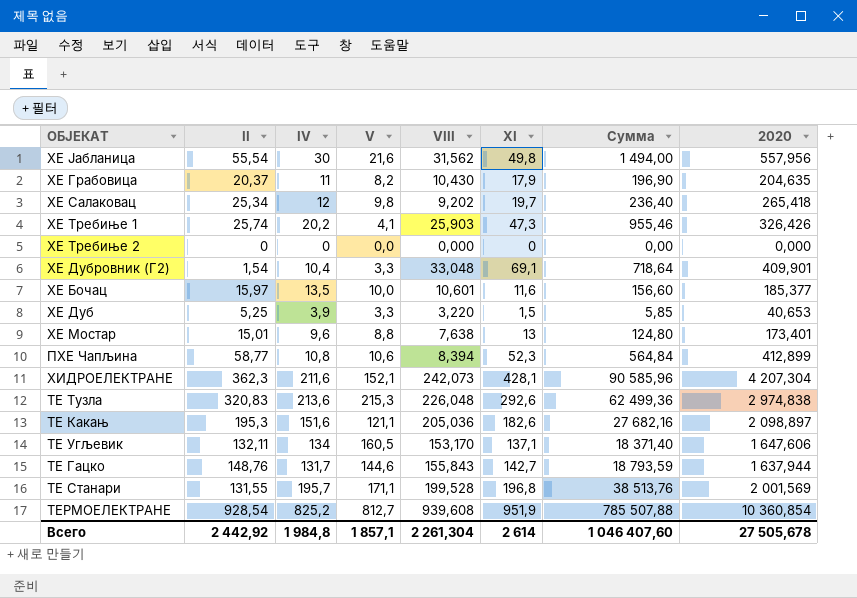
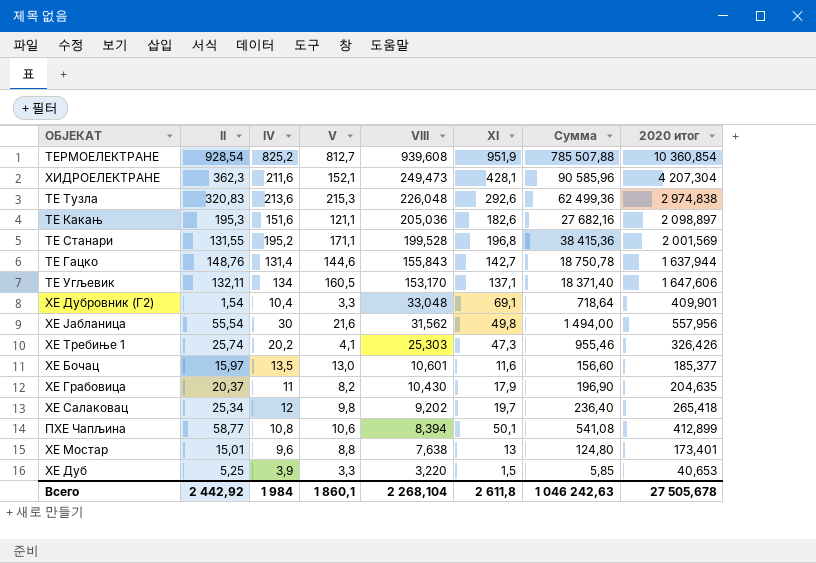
row order: none -> VIII descending
column name: 2020 -> 2020 итог
row ХЕ Требиње 2: 0 | 0 | 0,0 | 0,000 | 0 | 0,00 | 0,000 -> none
ХИДРОЕЛЕКТРАНЕ | VIII: 242,073 -> 249,473
ТЕ Станари | IV: 195,7 -> 195,2
ТЕ Станари | Сумма: 38 513,76 -> 38 415,36
ТЕ Гацко | IV: 131,7 -> 131,4
ТЕ Гацко | Сумма: 18 793,59 -> 18 750,78
ХЕ Требиње 1 | VIII: 25,903 -> 25,303
ХЕ Бочац | V: 10,0 -> 13,0
ПХЕ Чапљина | XI: 52,3 -> 50,1
ПХЕ Чапљина | Сумма: 564,84 -> 541,08
Всего | IV: 1 984,8 -> 1 984
Всего | V: 1 857,1 -> 1 860,1
Всего | VIII: 2 261,304 -> 2 268,104
Всего | XI: 2 614 -> 2 611,8
Всего | Сумма: 1 046 407,60 -> 1 046 242,63

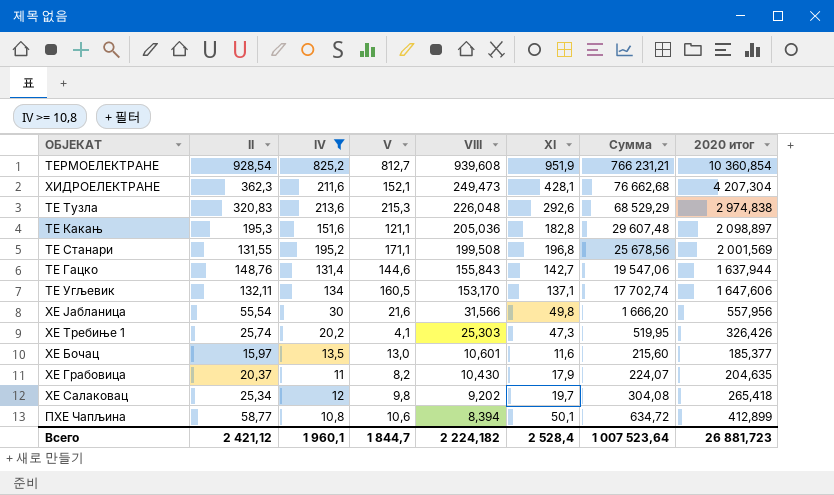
filter: none -> IV >= 10,8
column Сумма | formula: [IV] * [XI] -> [II] * [IV]
ТЕ Какањ | XI: 182,6 -> 182,8
ТЕ Станари | VIII: 199,528 -> 199,508
ХЕ Јабланица | VIII: 31,562 -> 31,566
Всего | II: 2 442,92 -> 2 421,12
Всего | IV: 1 984 -> 1 960,1
Всего | V: 1 860,1 -> 1 844,7
Всего | VIII: 2 268,104 -> 2 224,182
Всего | XI: 2 611,8 -> 2 528,4
Всего | Сумма: 1 046 242,63 -> 1 007 523,64
Всего | 2020 итог: 27 505,678 -> 26 881,723

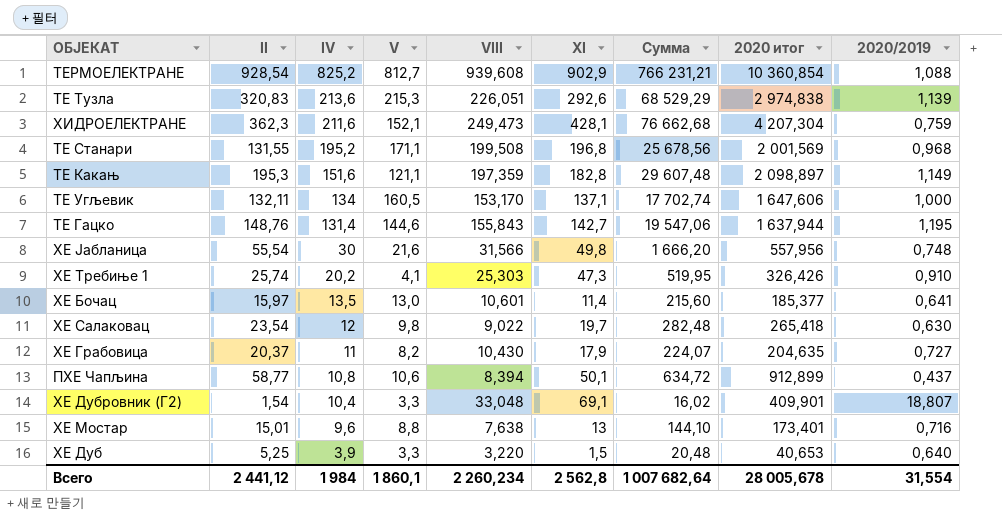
filter: IV >= 10,8 -> none
row order: VIII descending -> IV descending
column 2020/2019 | position: none -> 9
ТЕРМОЕЛЕКТРАНЕ | XI: 951,9 -> 902,9
ТЕ Тузла | VIII: 226,048 -> 226,051
ТЕ Какањ | VIII: 205,036 -> 197,359
ХЕ Бочац | XI: 11,6 -> 11,4
ХЕ Салаковац | II: 25,34 -> 23,54
ХЕ Салаковац | VIII: 9,202 -> 9,022
ХЕ Салаковац | Сумма: 304,08 -> 282,48
ПХЕ Чапљина | 2020 итог: 412,899 -> 912,899
Всего | II: 2 421,12 -> 2 441,12
Всего | IV: 1 960,1 -> 1 984
Всего | V: 1 844,7 -> 1 860,1
Всего | VIII: 2 224,182 -> 2 260,234
Всего | XI: 2 528,4 -> 2 562,8
Всего | Сумма: 1 007 523,64 -> 1 007 682,64
Всего | 2020 итог: 26 881,723 -> 28 005,678

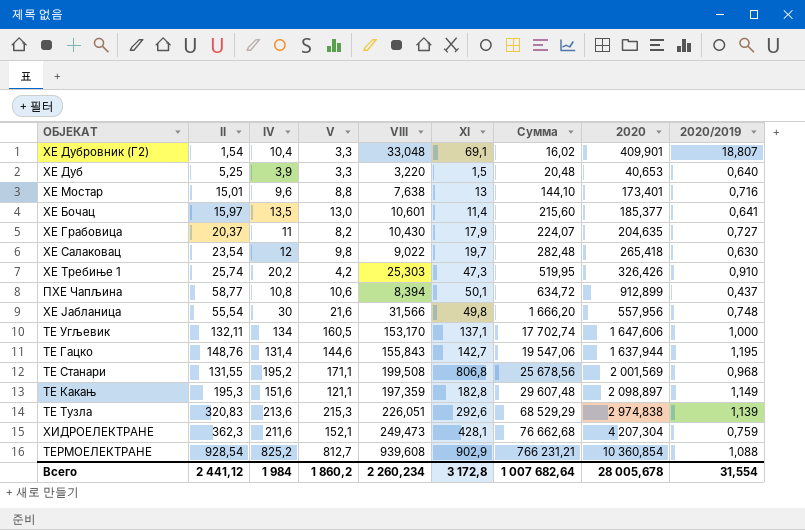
row order: IV descending -> Сумма ascending
column name: 2020 итог -> 2020
ХЕ Требиње 1 | V: 4,1 -> 4,2
ТЕ Станари | XI: 196,8 -> 806,8
Всего | V: 1 860,1 -> 1 860,2
Всего | XI: 2 562,8 -> 3 172,8

